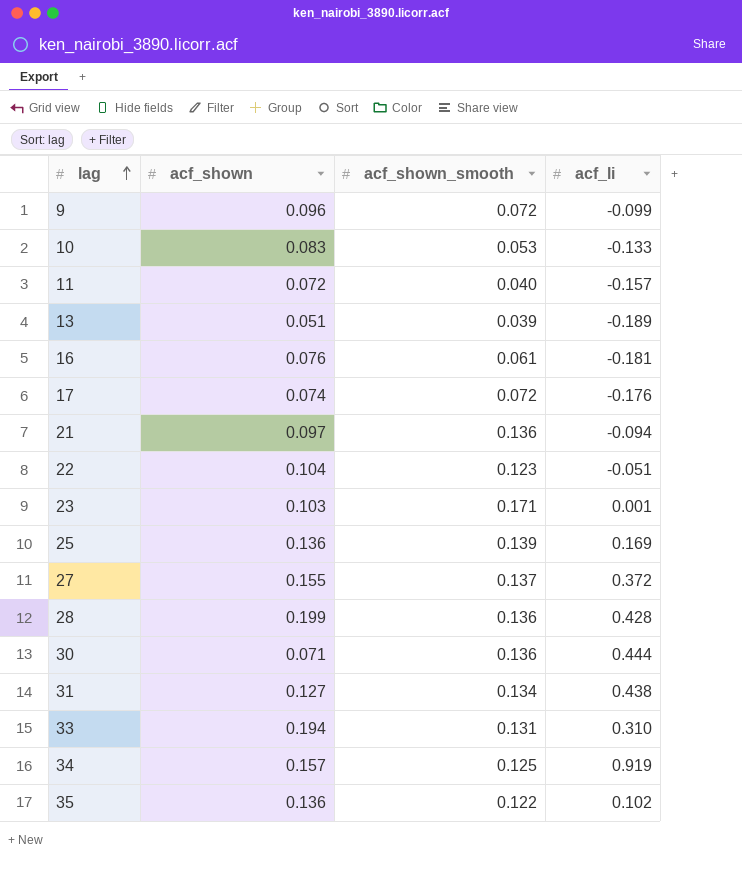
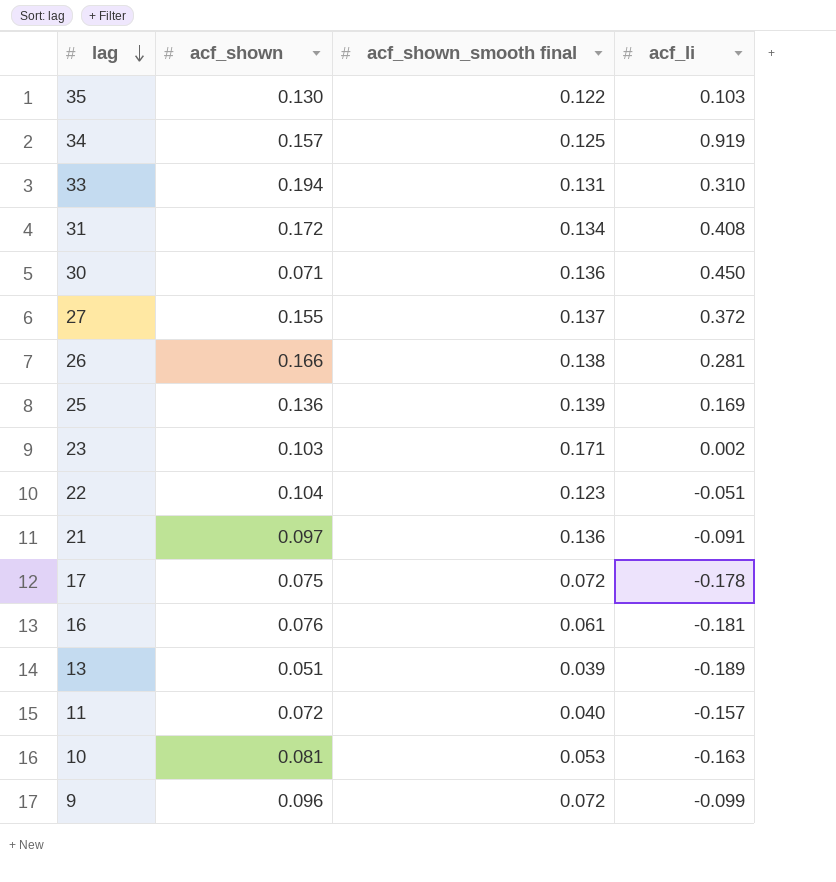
row order: lag ascending -> lag descending
column name: acf_shown_smooth -> acf_shown_smooth final
row 28: 0.199 | 0.136 | 0.428 -> none
35 | acf_shown: 0.136 -> 0.130
35 | acf_li: 0.102 -> 0.103
31 | acf_shown: 0.127 -> 0.172
31 | acf_li: 0.438 -> 0.408
30 | acf_li: 0.444 -> 0.450
row 26: none -> 0.166 | 0.138 | 0.281
23 | acf_li: 0.001 -> 0.002
21 | acf_li: -0.094 -> -0.091
17 | acf_shown: 0.074 -> 0.075
17 | acf_li: -0.176 -> -0.178
10 | acf_shown: 0.083 -> 0.081
10 | acf_li: -0.133 -> -0.163

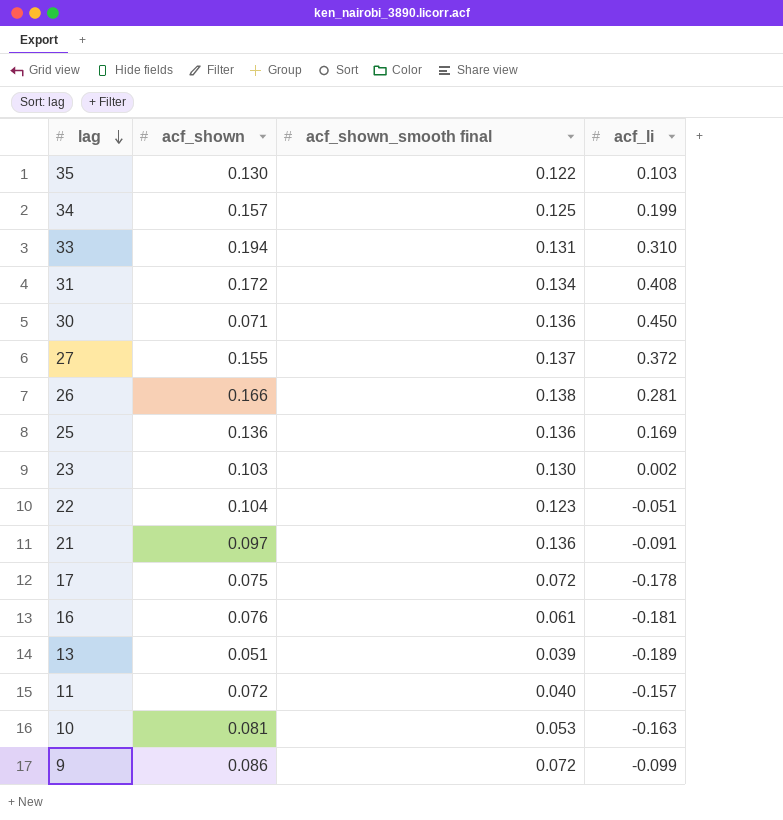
34 | acf_li: 0.919 -> 0.199
25 | acf_shown_smooth final: 0.139 -> 0.136
23 | acf_shown_smooth final: 0.171 -> 0.130
9 | acf_shown: 0.096 -> 0.086

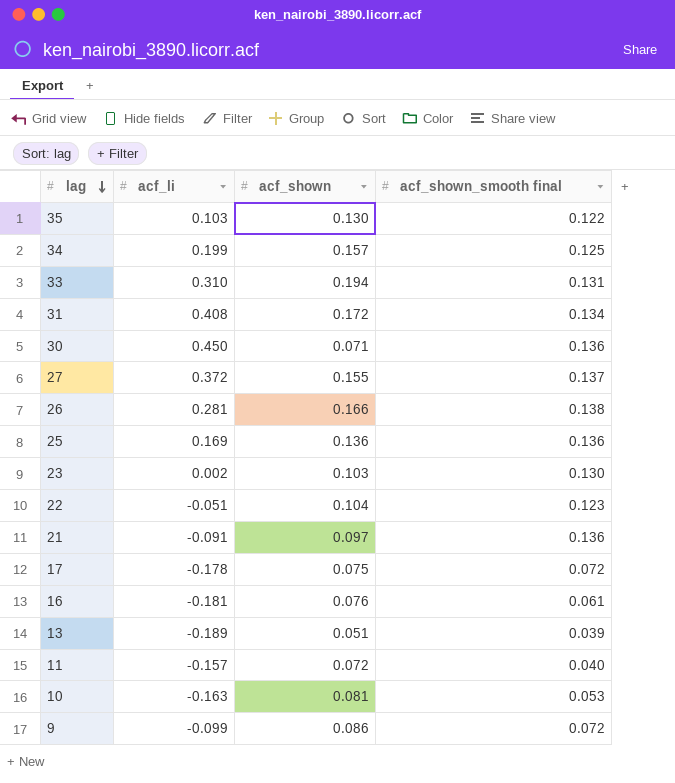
column acf_li | position: 4 -> 2

